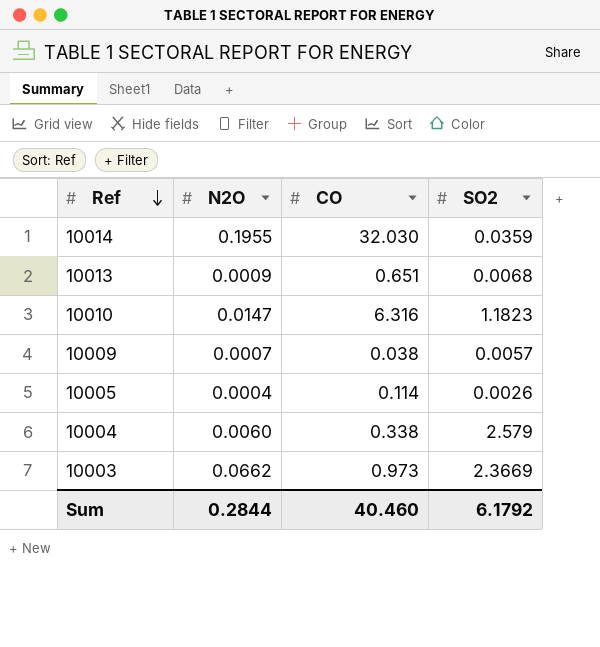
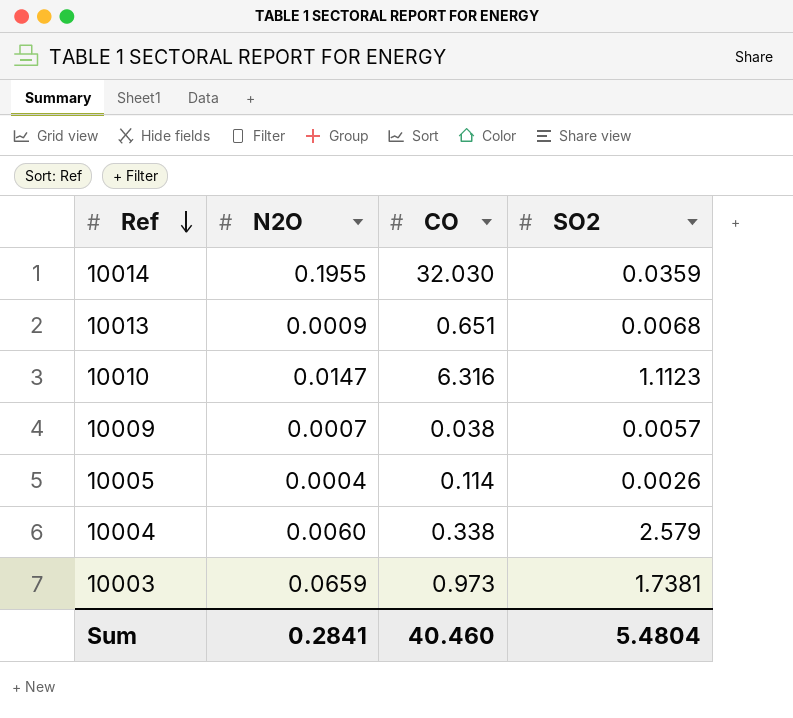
10010 | SO2: 1.1823 -> 1.1123
10003 | N2O: 0.0662 -> 0.0659
10003 | SO2: 2.3669 -> 1.7381
Sum | N2O: 0.2844 -> 0.2841
Sum | SO2: 6.1792 -> 5.4804

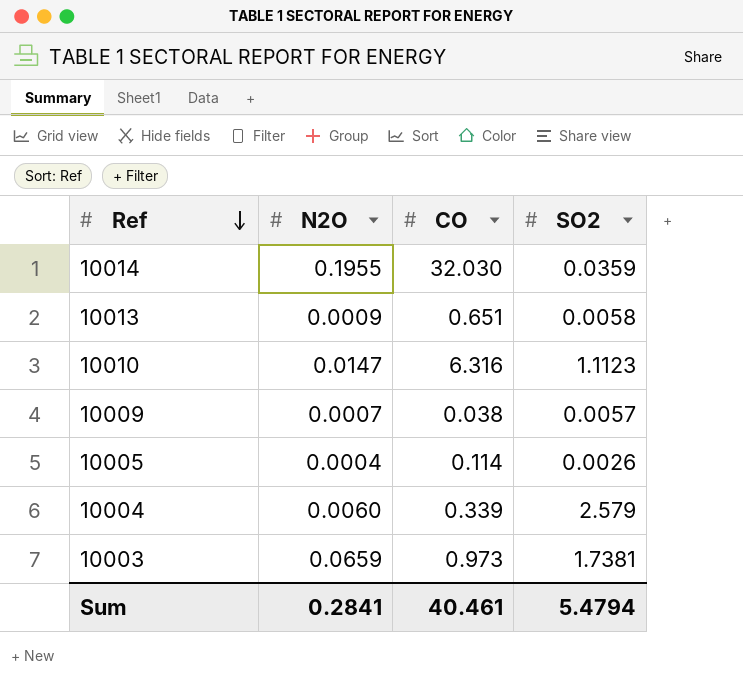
10013 | SO2: 0.0068 -> 0.0058
10004 | CO: 0.338 -> 0.339
Sum | CO: 40.460 -> 40.461
Sum | SO2: 5.4804 -> 5.4794

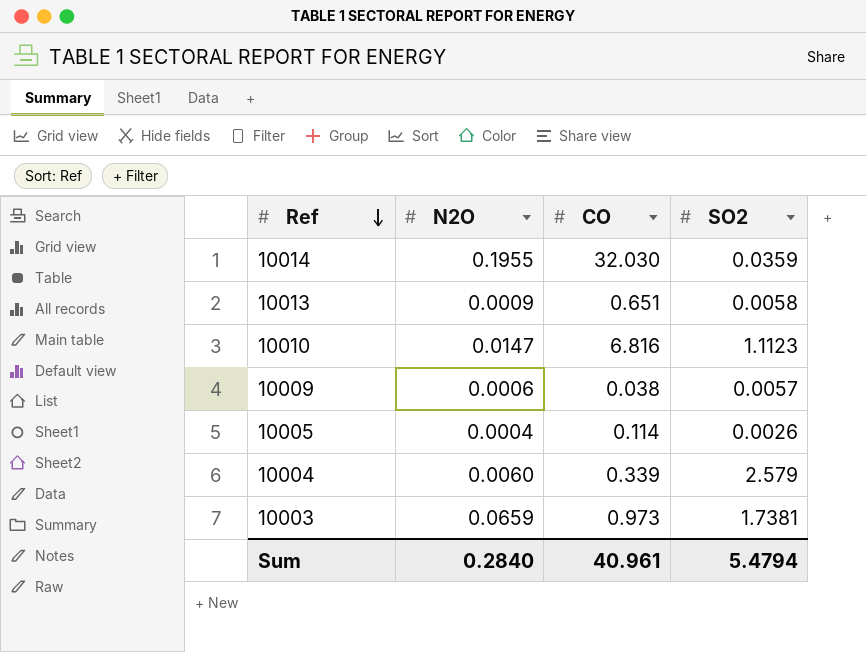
10010 | CO: 6.316 -> 6.816
10009 | N2O: 0.0007 -> 0.0006
Sum | N2O: 0.2841 -> 0.2840
Sum | CO: 40.461 -> 40.961

